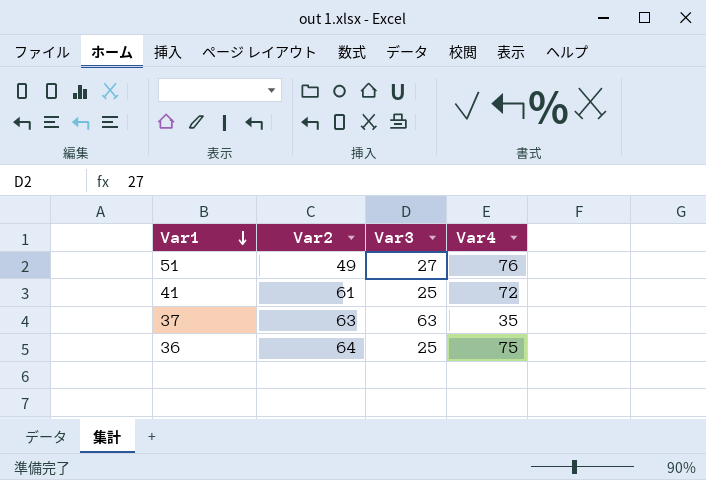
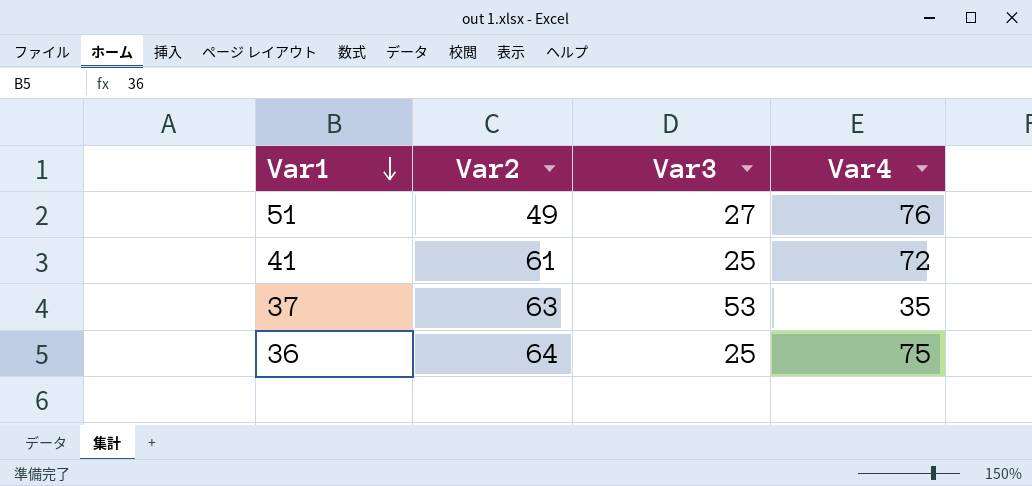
37 | Var3: 63 -> 53

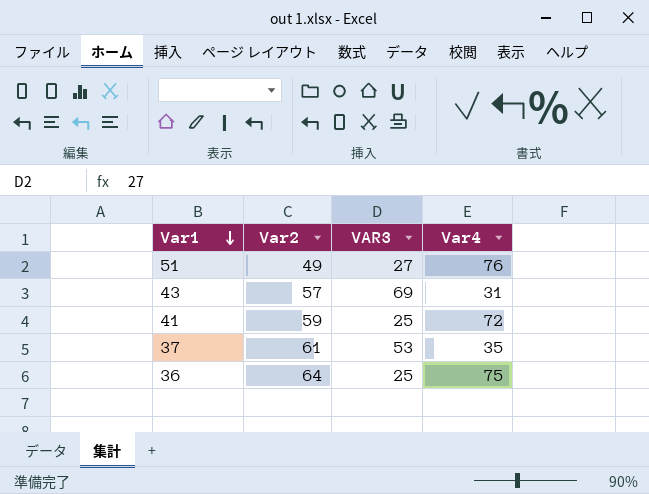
column name: Var3 -> VAR3
row 43: none -> 57 | 69 | 31
41 | Var2: 61 -> 59
37 | Var2: 63 -> 61

